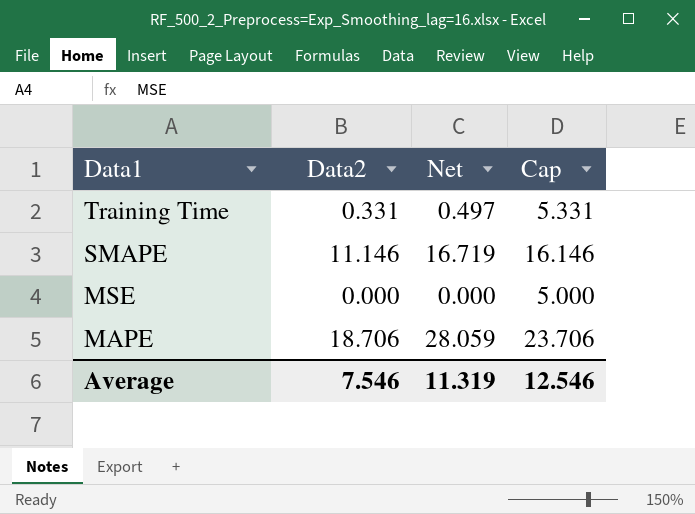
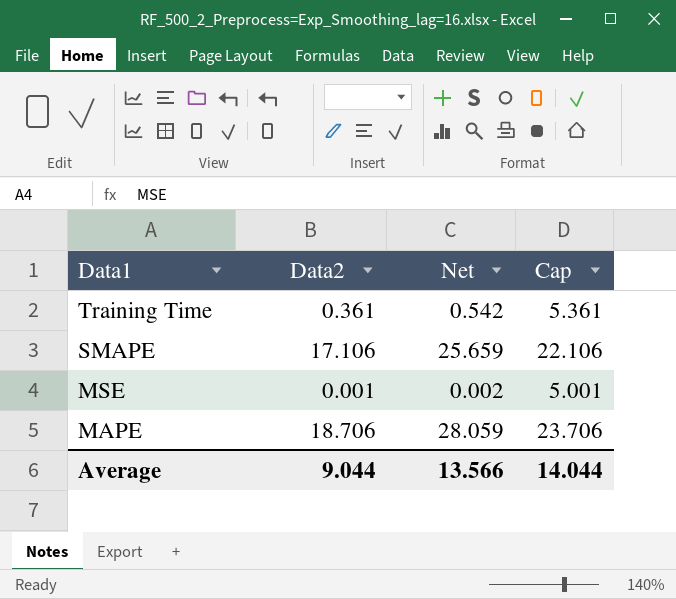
Training Time | Data2: 0.331 -> 0.361
Training Time | Net: 0.497 -> 0.542
Training Time | Cap: 5.331 -> 5.361
SMAPE | Data2: 11.146 -> 17.106
SMAPE | Net: 16.719 -> 25.659
SMAPE | Cap: 16.146 -> 22.106
MSE | Data2: 0.000 -> 0.001
MSE | Net: 0.000 -> 0.002
MSE | Cap: 5.000 -> 5.001
Average | Data2: 7.546 -> 9.044
Average | Net: 11.319 -> 13.566
Average | Cap: 12.546 -> 14.044

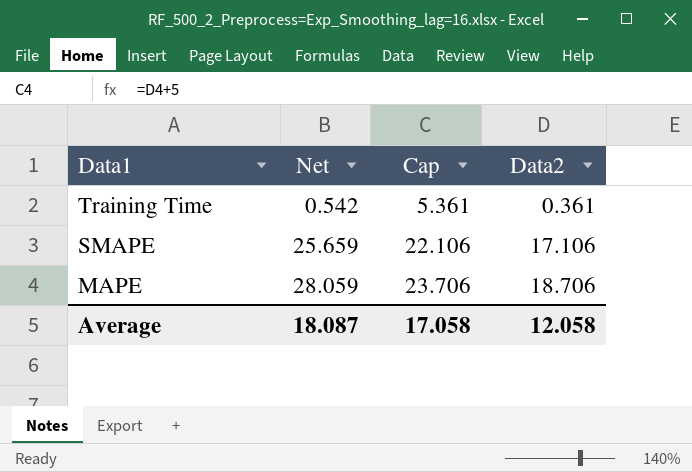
column Data2 | position: 2 -> 4
row MSE: 0.001 | 0.002 | 5.001 -> none
Average | Net: 13.566 -> 18.087
Average | Cap: 14.044 -> 17.058
Average | Data2: 9.044 -> 12.058

